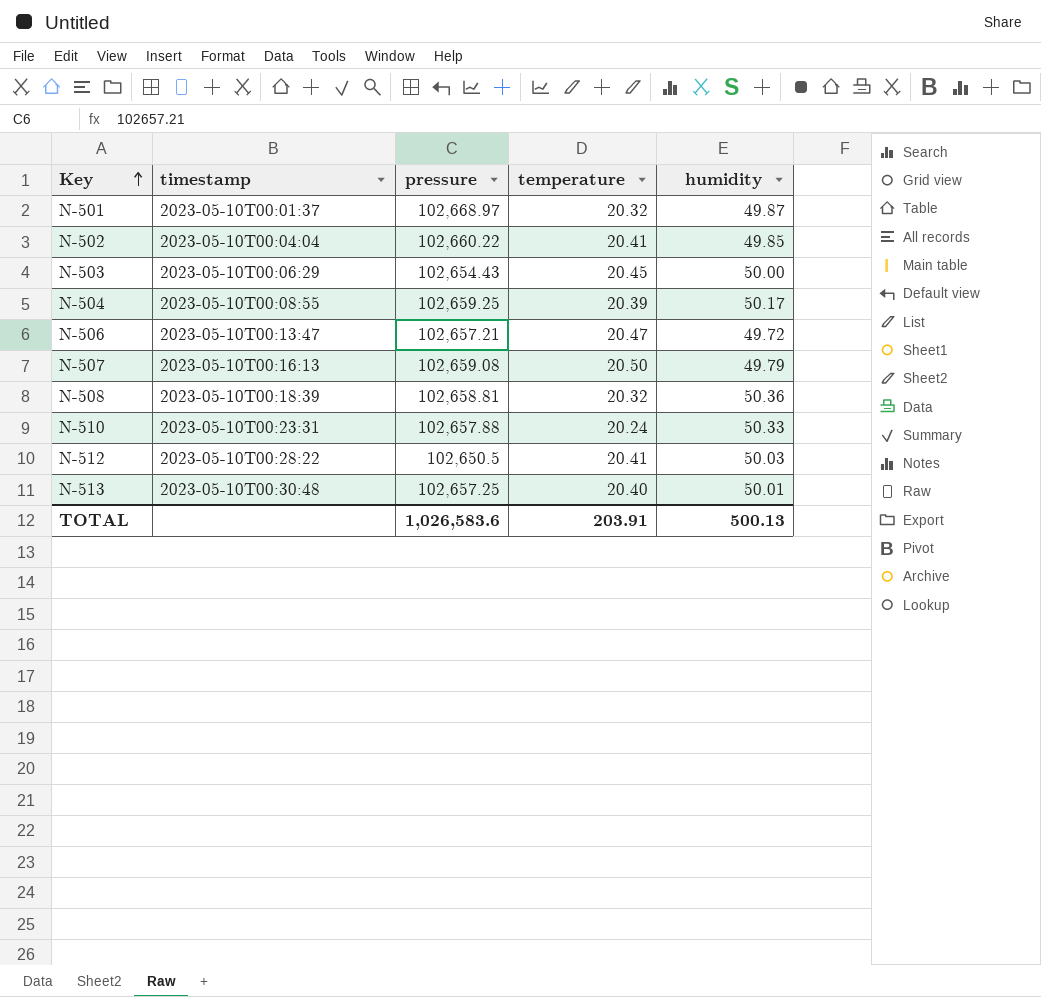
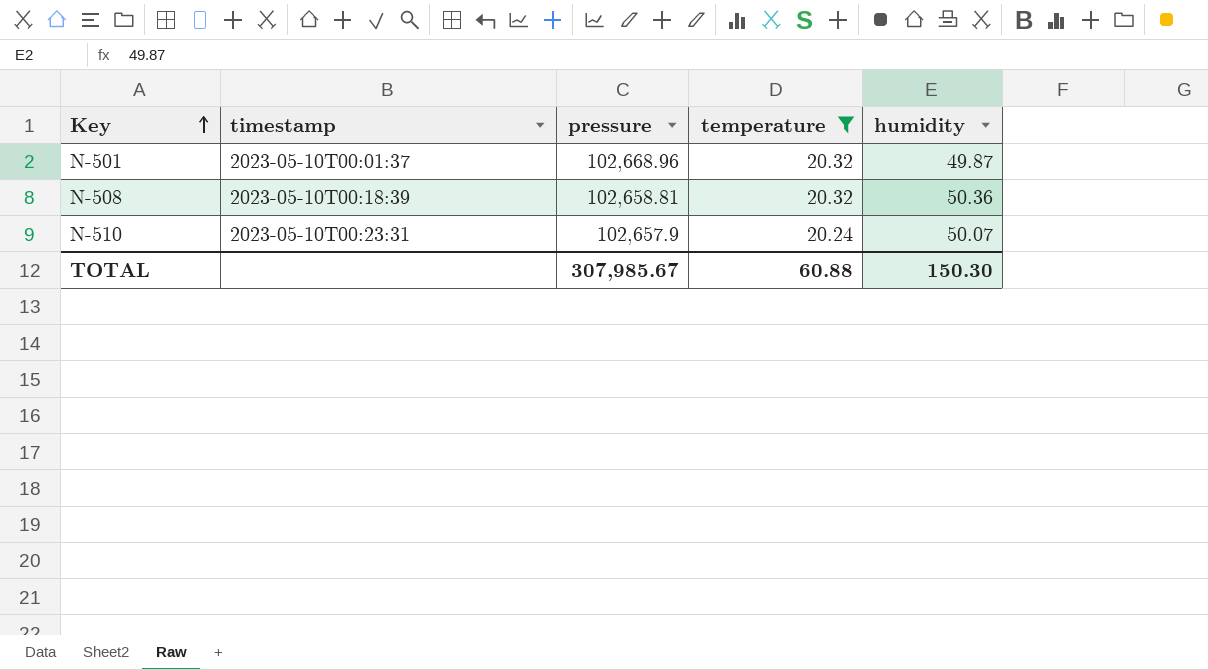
filter: none -> temperature <= 20.32
N-501 | pressure: 102,668.97 -> 102,668.96
N-510 | pressure: 102,657.88 -> 102,657.9
N-510 | humidity: 50.33 -> 50.07
TOTAL | pressure: 1,026,583.6 -> 307,985.67
TOTAL | temperature: 203.91 -> 60.88
TOTAL | humidity: 500.13 -> 150.30

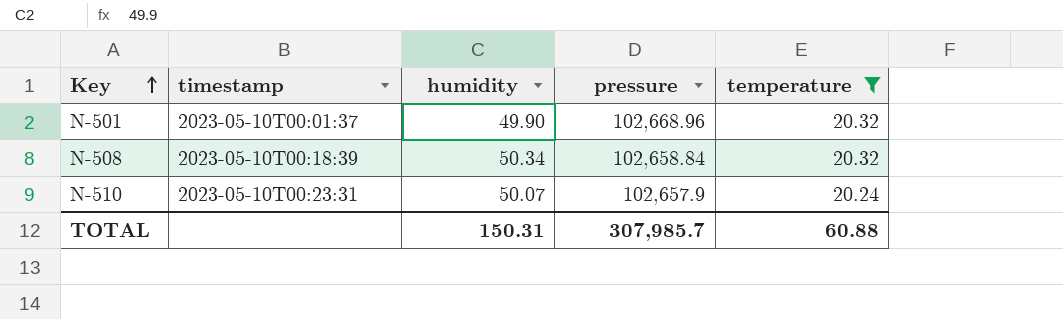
column humidity | position: 5 -> 3
N-501 | humidity: 49.87 -> 49.90
N-508 | humidity: 50.36 -> 50.34
N-508 | pressure: 102,658.81 -> 102,658.84
TOTAL | humidity: 150.30 -> 150.31
TOTAL | pressure: 307,985.67 -> 307,985.7

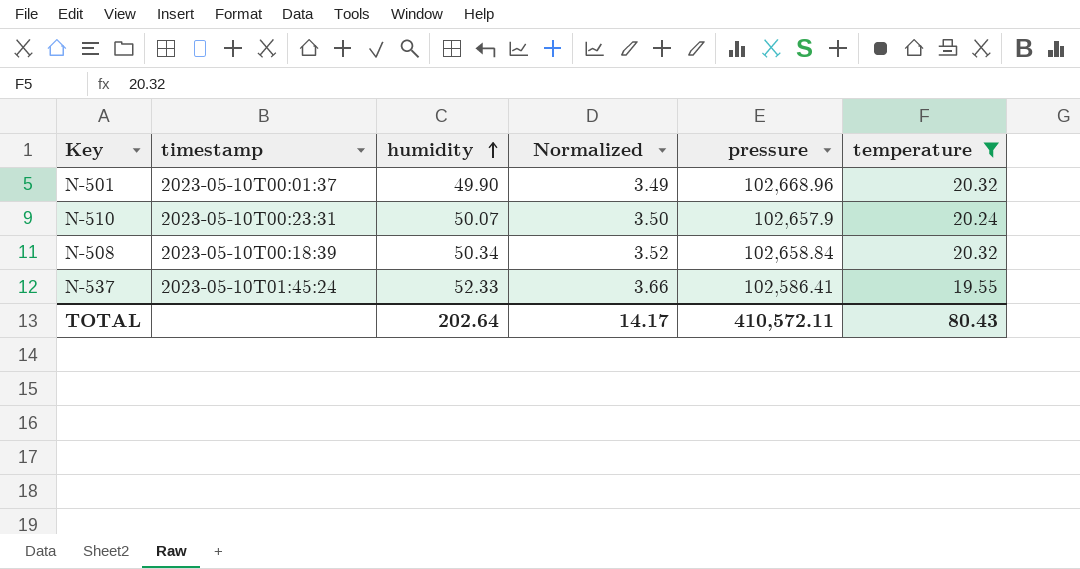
row order: Key ascending -> humidity ascending
column Normalized | formula: none -> [humidity] * 0.07
row N-537: none -> 2023-05-10T01:45:24 | 52.33 | 3.66 | 102,586.41 | 19.55
TOTAL | humidity: 150.31 -> 202.64
TOTAL | pressure: 307,985.7 -> 410,572.11
TOTAL | temperature: 60.88 -> 80.43

